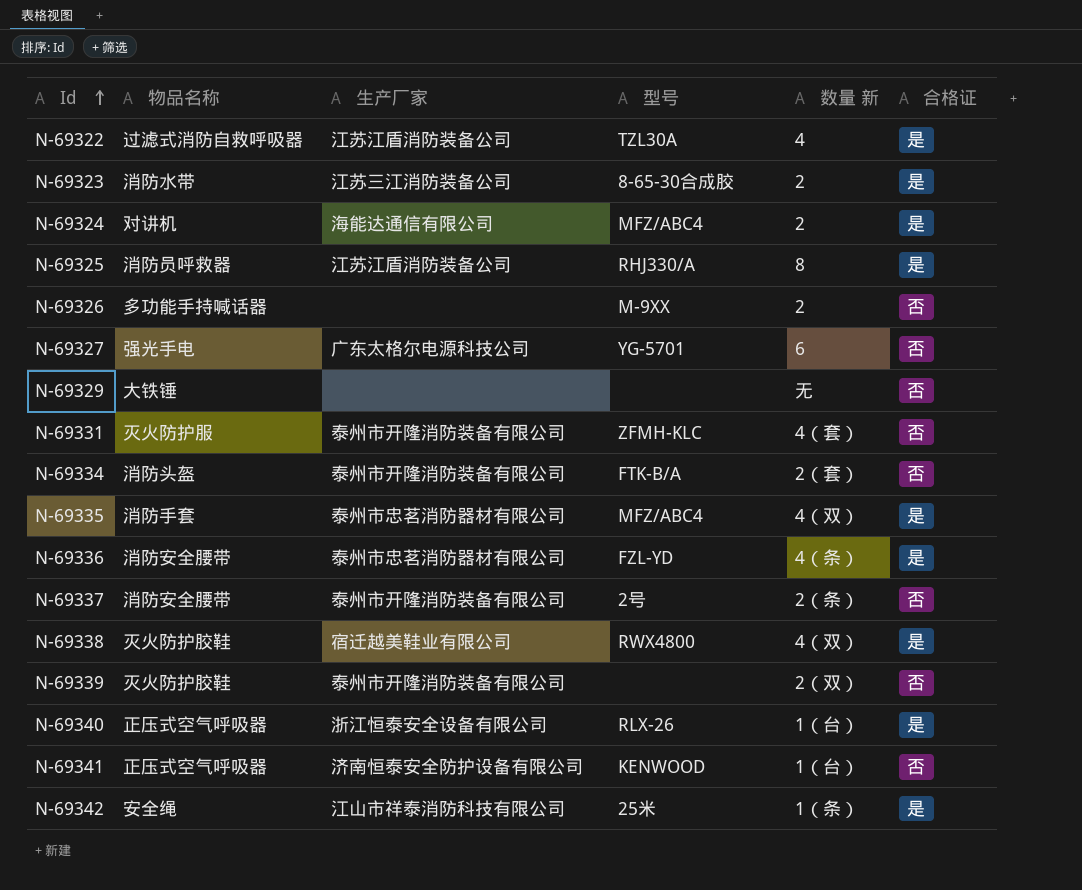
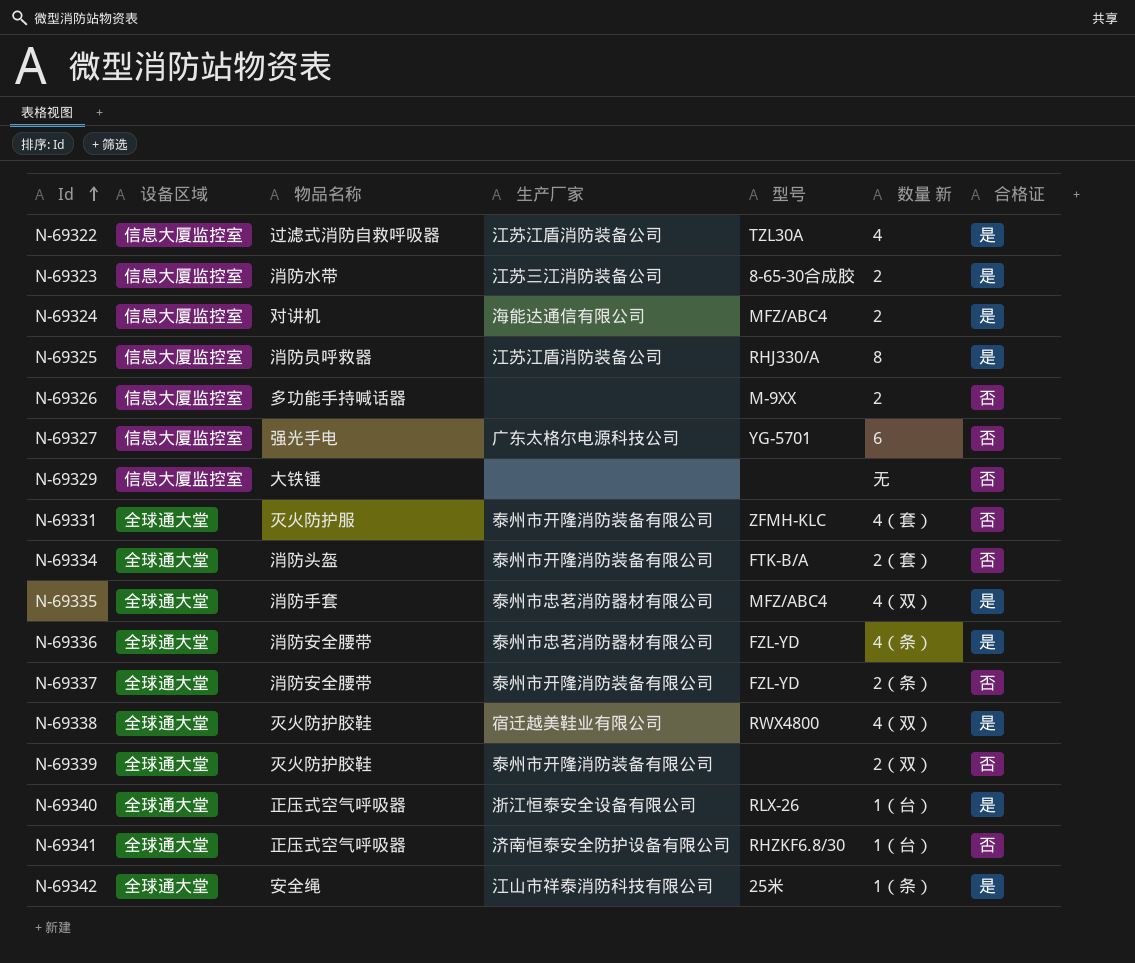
column 设备区域 | position: none -> 2
N-69337 | 型号: 2号 -> FZL-YD
N-69341 | 型号: KENWOOD -> RHZKF6.8/30

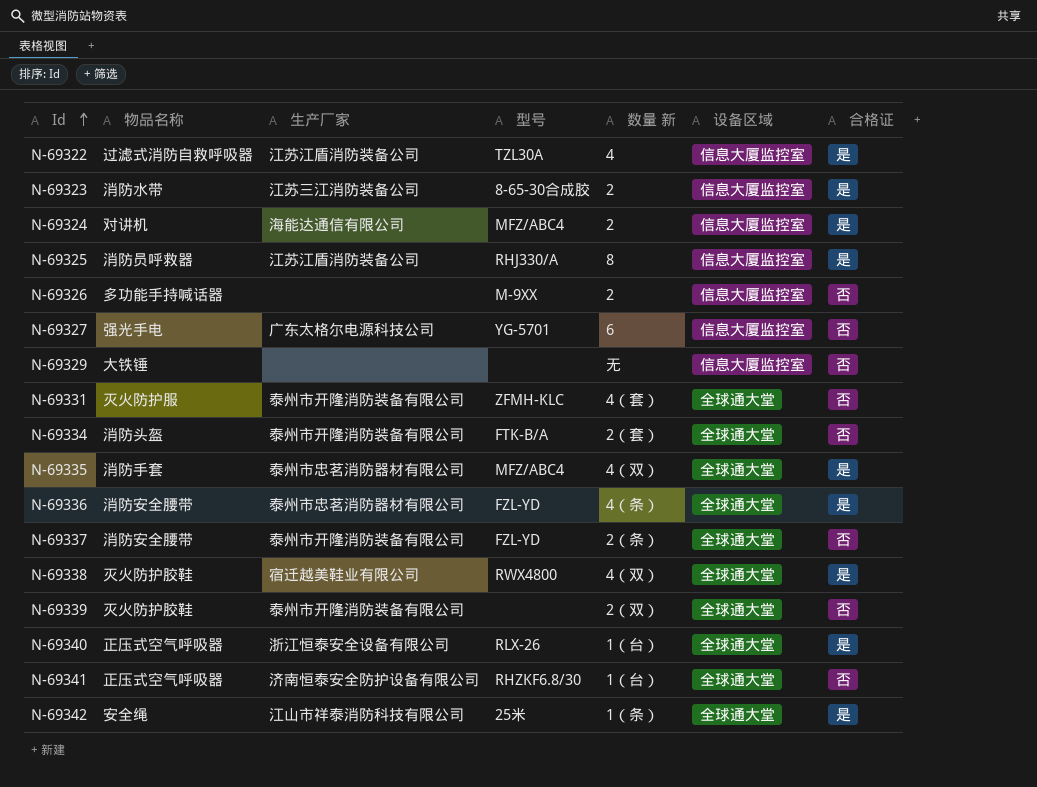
column 设备区域 | position: 2 -> 6

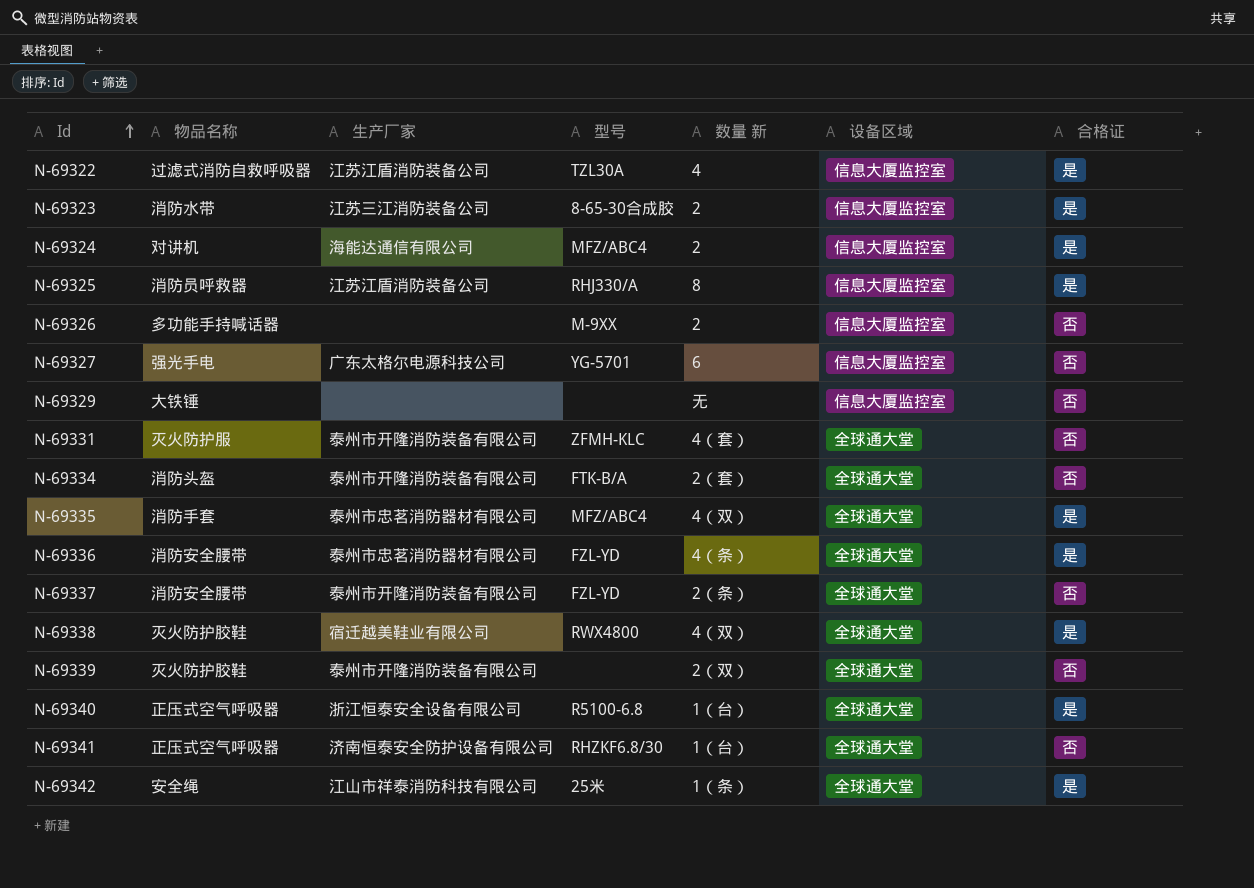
N-69340 | 型号: RLX-26 -> R5100-6.8

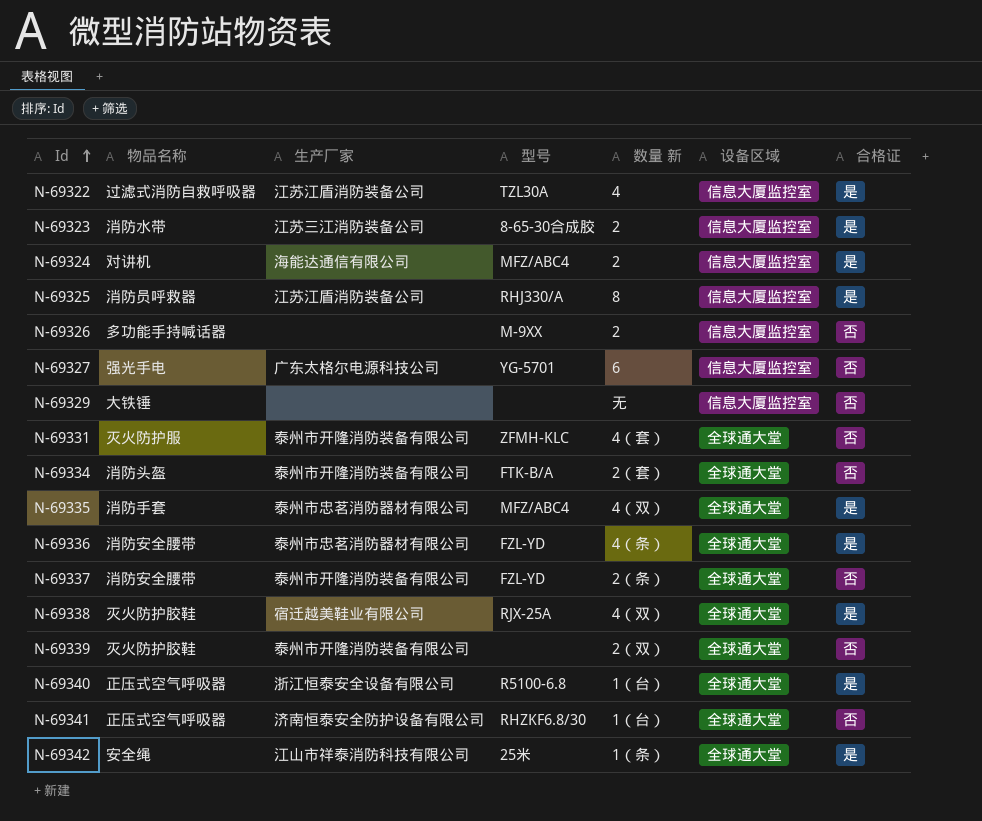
N-69338 | 型号: RWX4800 -> RJX-25A

